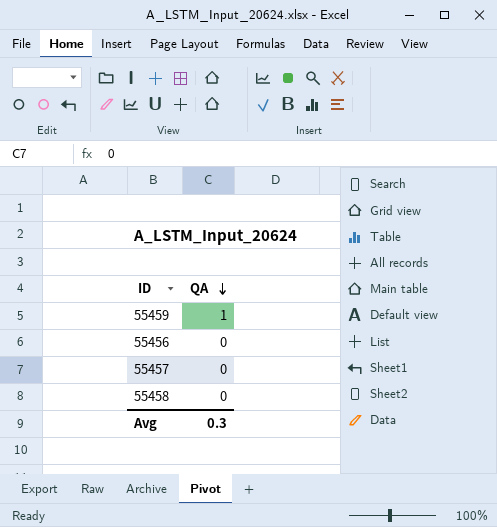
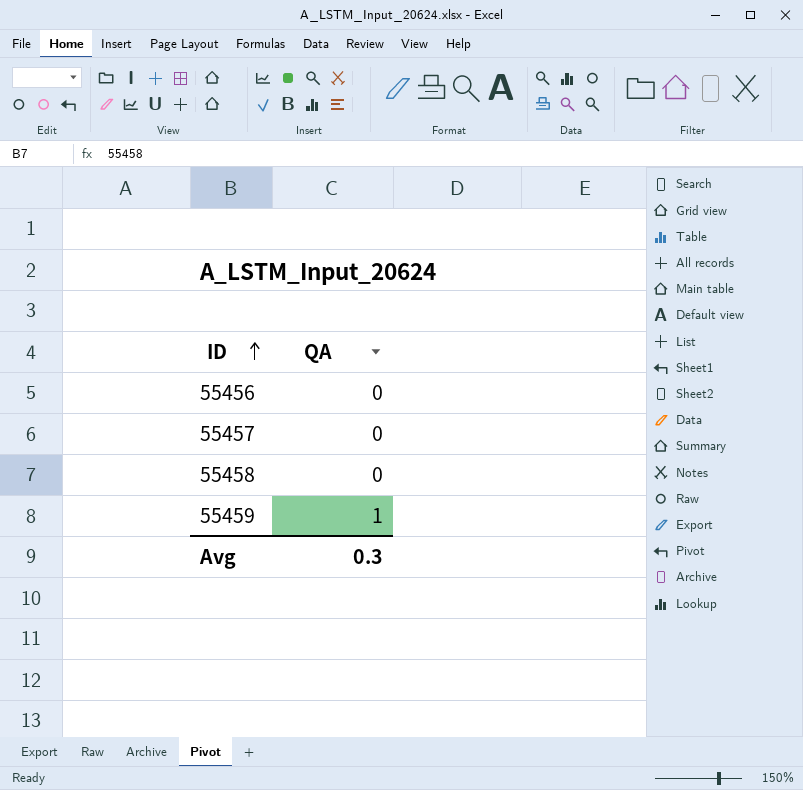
row order: QA descending -> ID ascending

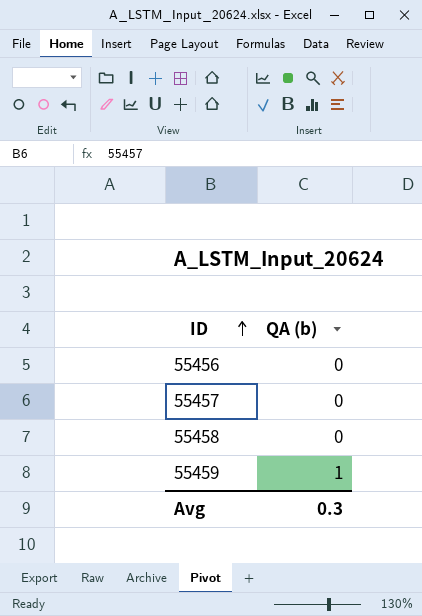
column name: QA -> QA (b)

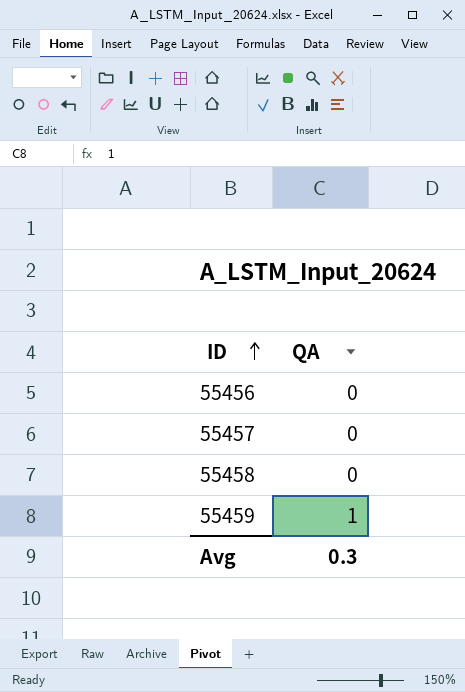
column name: QA (b) -> QA

